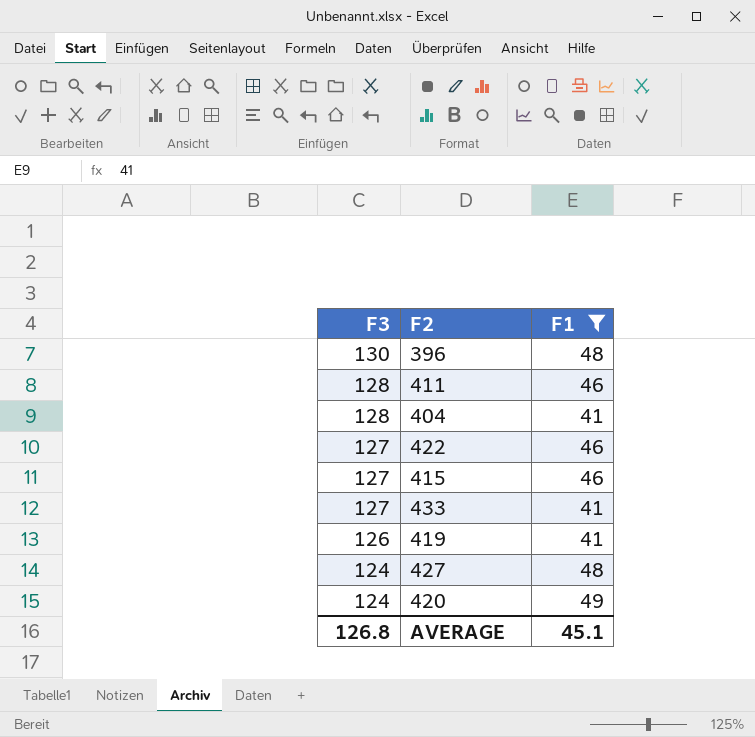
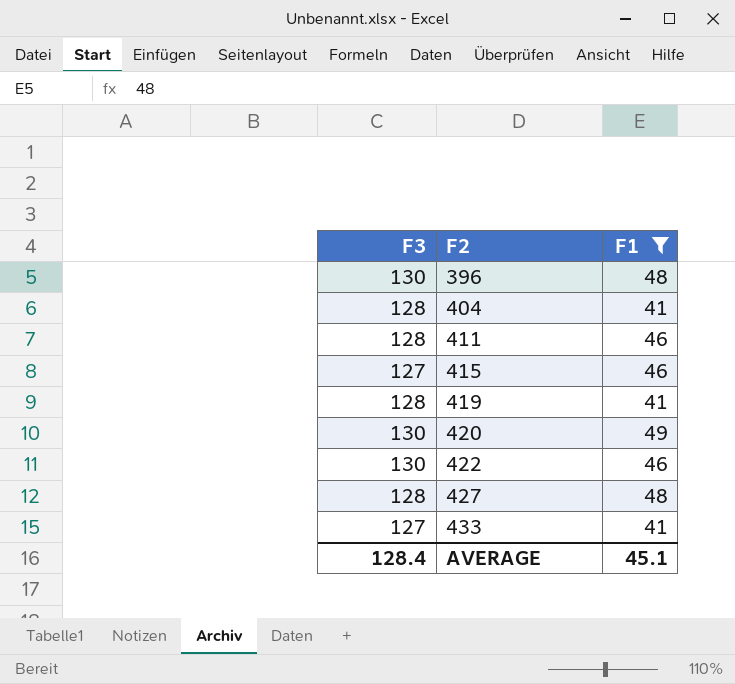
row order: F3 descending -> F2 ascending
419 | F3: 126 -> 128
420 | F3: 124 -> 130
422 | F3: 127 -> 130
427 | F3: 124 -> 128
AVERAGE | F3: 126.8 -> 128.4

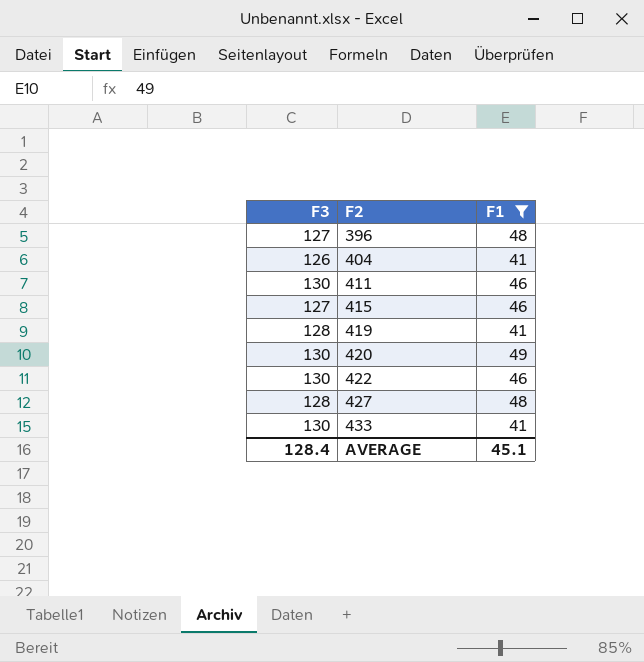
396 | F3: 130 -> 127
404 | F3: 128 -> 126
411 | F3: 128 -> 130
433 | F3: 127 -> 130

